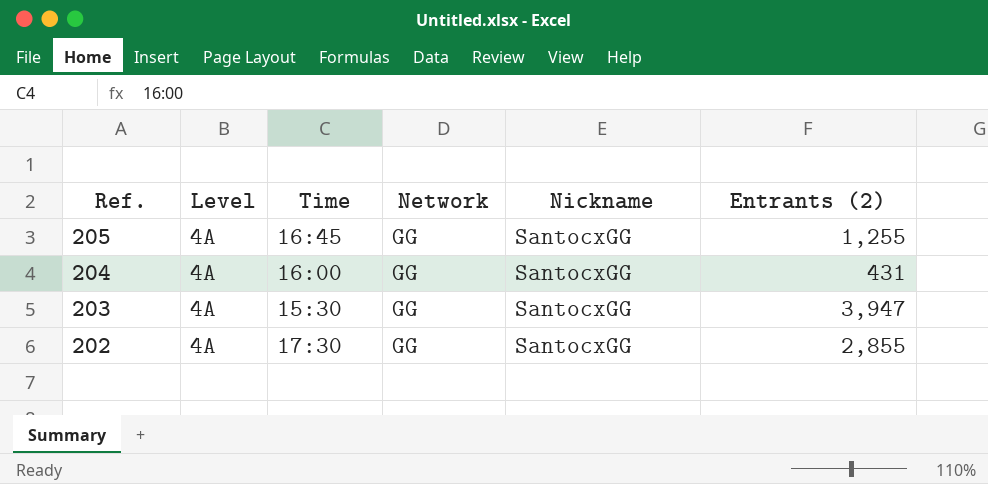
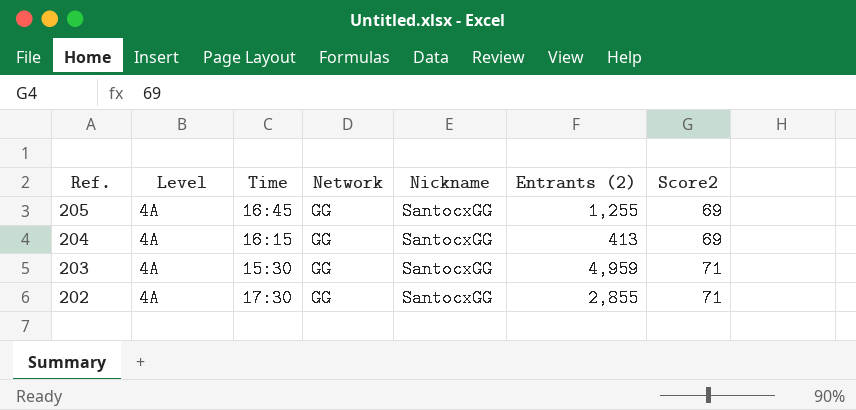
column Score2 | position: none -> 7
204 | Time: 16:00 -> 16:15
204 | Entrants (2): 431 -> 413
203 | Entrants (2): 3,947 -> 4,959

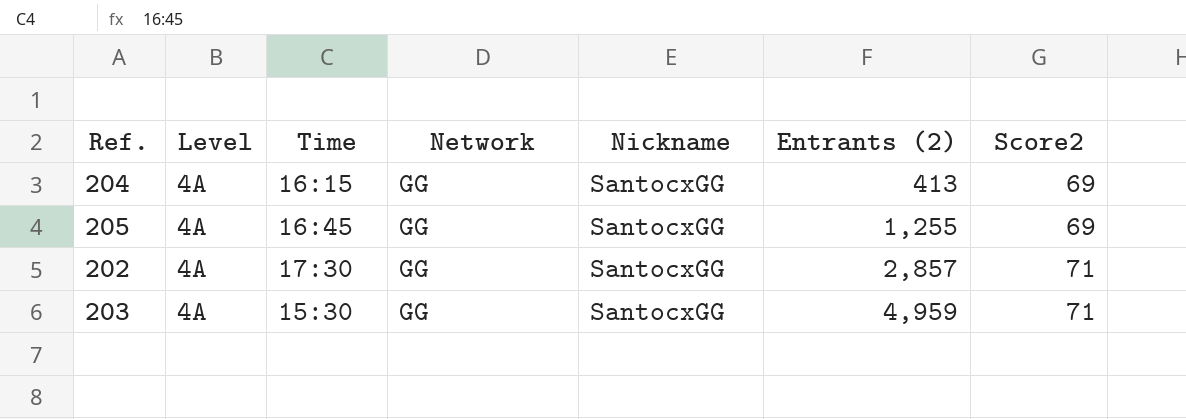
row order: Ref. descending -> Entrants (2) ascending
202 | Entrants (2): 2,855 -> 2,857

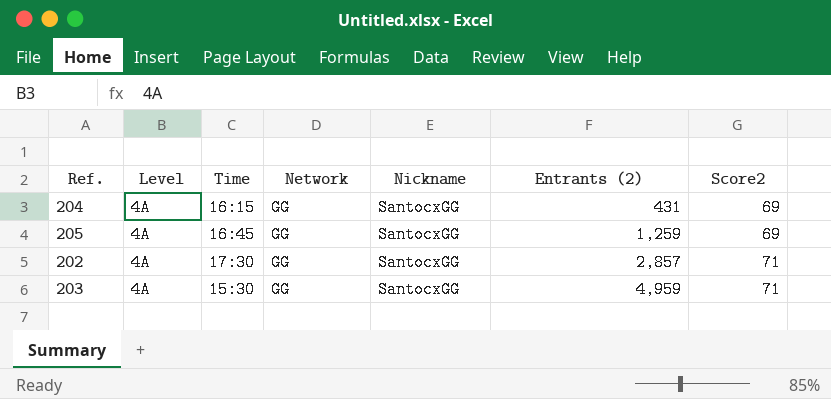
204 | Entrants (2): 413 -> 431
205 | Entrants (2): 1,255 -> 1,259

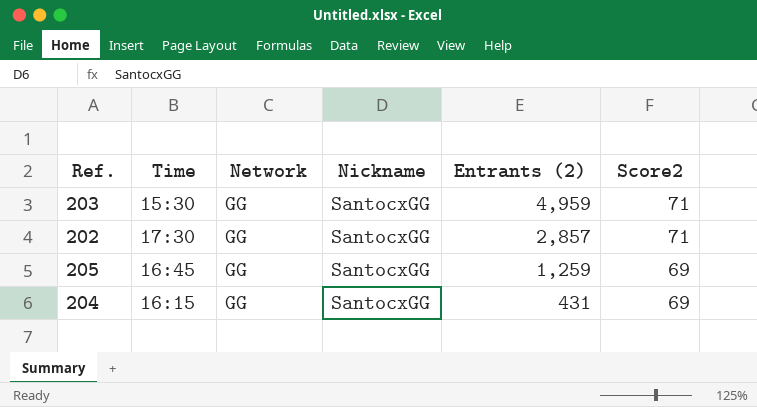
row order: Entrants (2) ascending -> Entrants (2) descending
column Level | position: 2 -> none

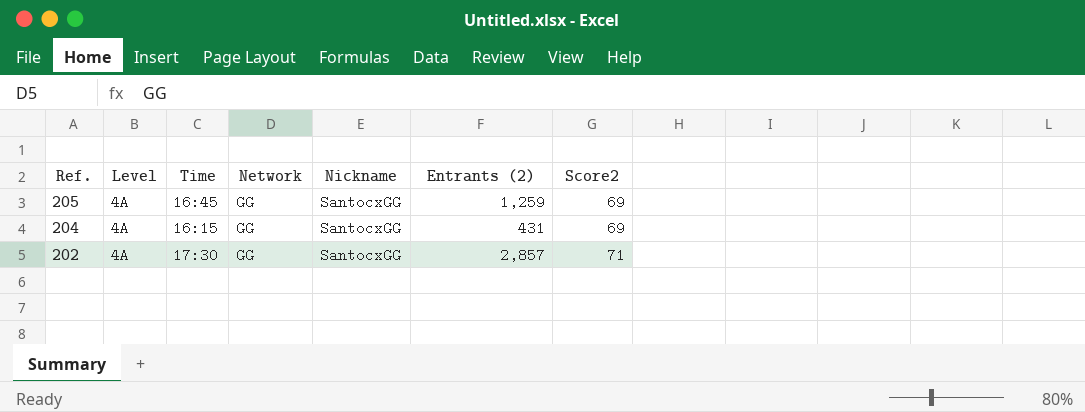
row order: Entrants (2) descending -> Ref. descending
column Level | position: none -> 2
row 203: 15:30 | GG | SantocxGG | 4,959 | 71 -> none

